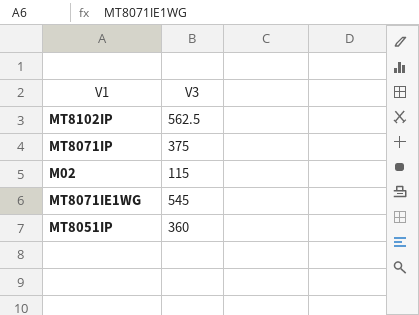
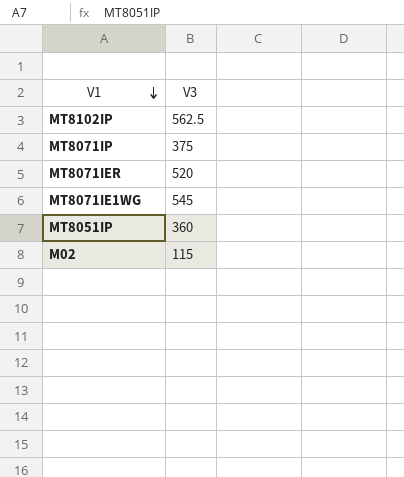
row order: none -> V1 descending
row MT8071IER: none -> 520

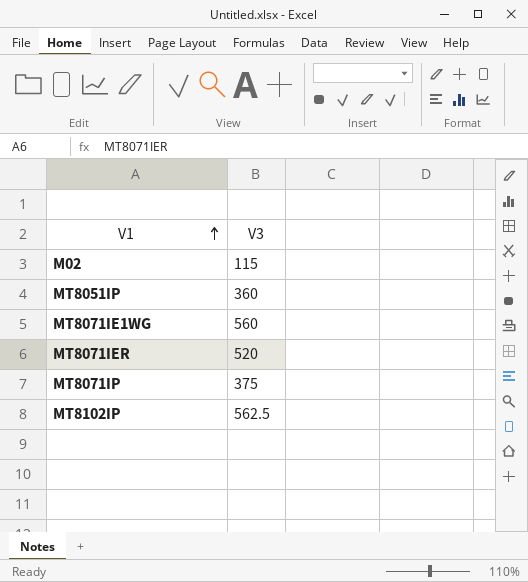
row order: V1 descending -> V1 ascending
MT8071IE1WG | V3: 545 -> 560

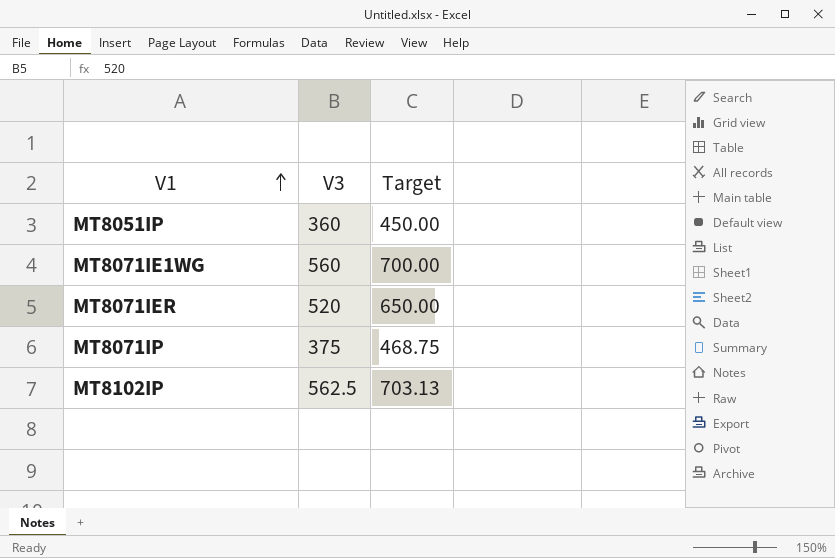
column Target | formula: none -> [V3] * 1.25
row M02: 115 -> none

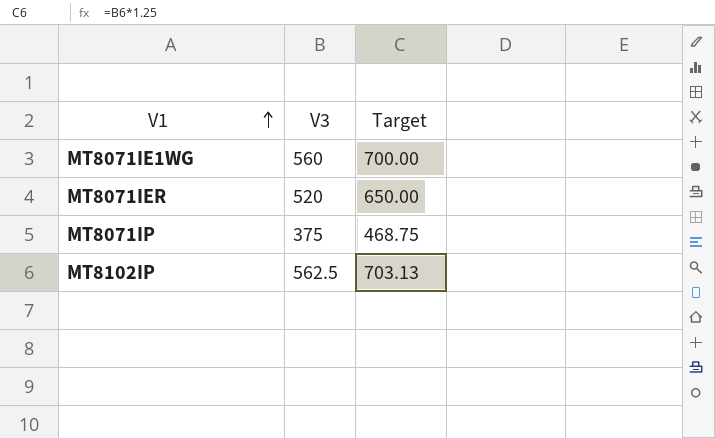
row MT8051IP: 360 | 450.00 -> none

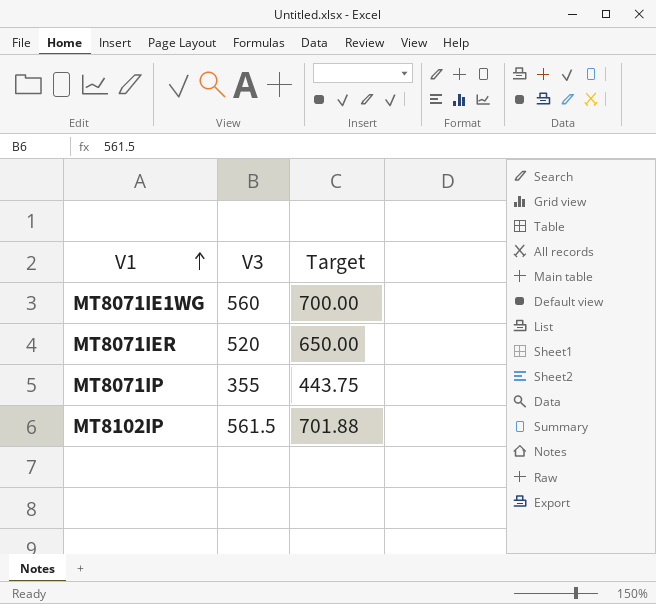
MT8071IP | V3: 375 -> 355
MT8071IP | Target: 468.75 -> 443.75
MT8102IP | V3: 562.5 -> 561.5
MT8102IP | Target: 703.13 -> 701.88

